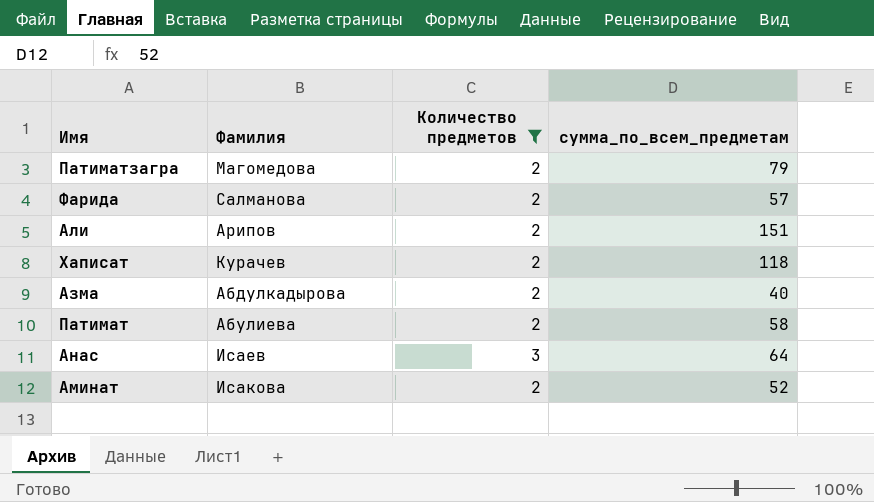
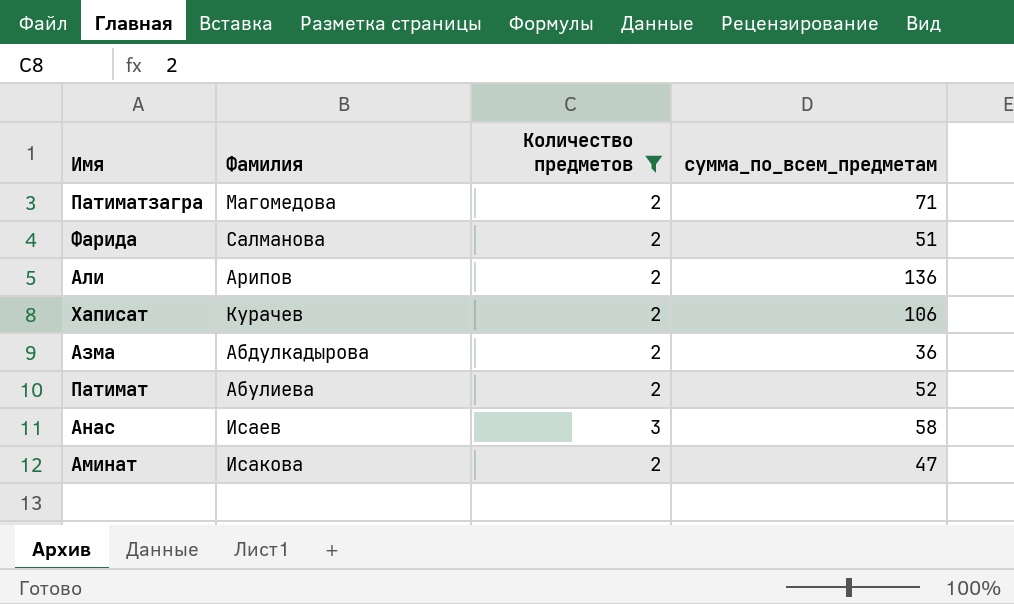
Патиматзагра | сумма_по_всем_предметам: 79 -> 71
Фарида | сумма_по_всем_предметам: 57 -> 51
Али | сумма_по_всем_предметам: 151 -> 136
Хаписат | сумма_по_всем_предметам: 118 -> 106
Азма | сумма_по_всем_предметам: 40 -> 36
Патимат | сумма_по_всем_предметам: 58 -> 52
Анас | сумма_по_всем_предметам: 64 -> 58
Аминат | сумма_по_всем_предметам: 52 -> 47

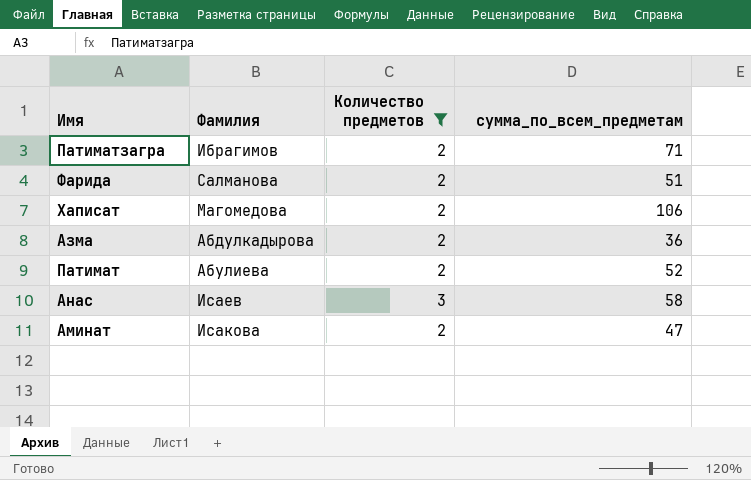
row Али: Арипов | 2 | 136 -> none
Патиматзагра | Фамилия: Магомедова -> Ибрагимов
Хаписат | Фамилия: Курачев -> Магомедова

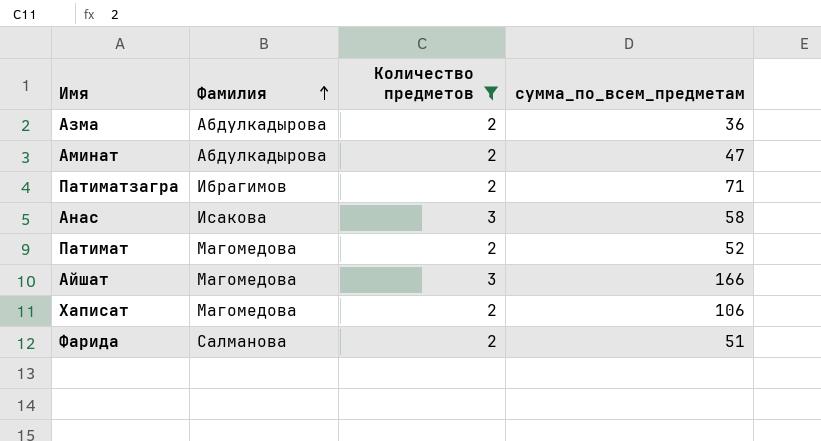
row order: none -> Фамилия ascending
Аминат | Фамилия: Исакова -> Абдулкадырова
Анас | Фамилия: Исаев -> Исакова
Патимат | Фамилия: Абулиева -> Магомедова
row Айшат: none -> Магомедова | 3 | 166

